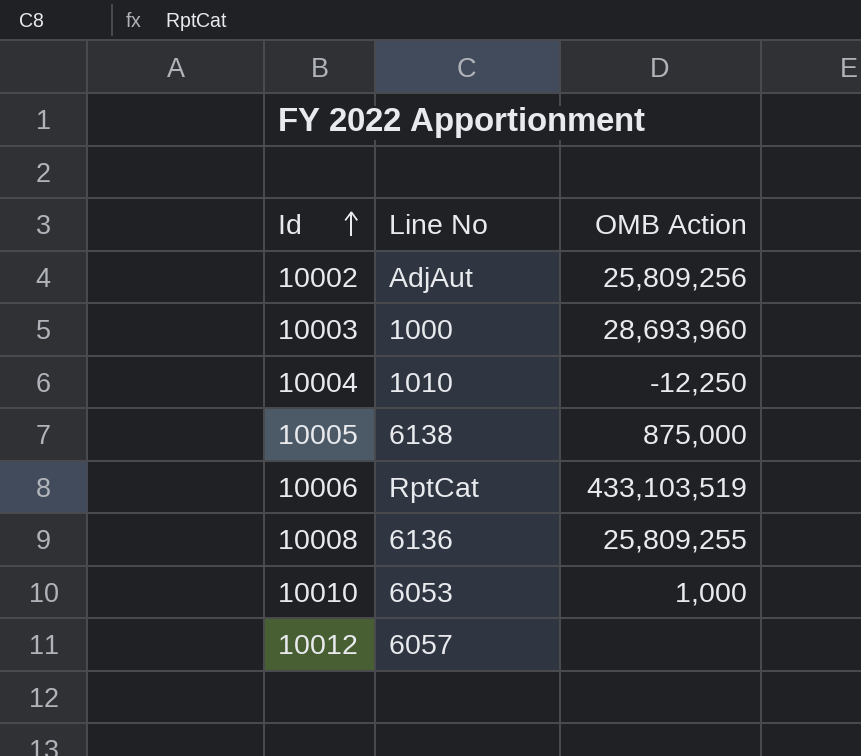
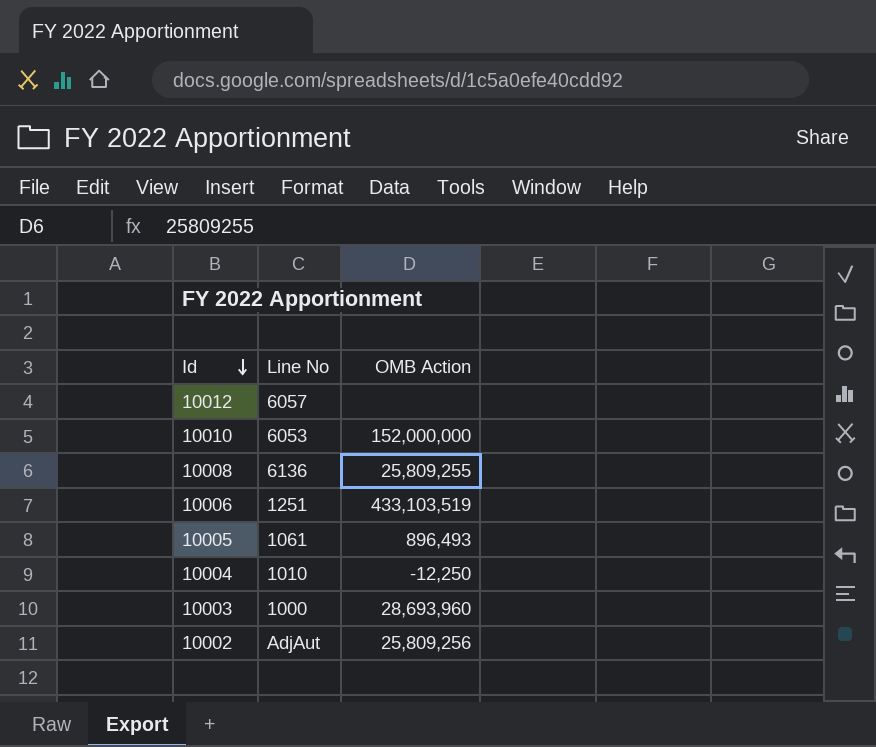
row order: Id ascending -> Id descending
10010 | OMB Action: 1,000 -> 152,000,000
10006 | Line No: RptCat -> 1251
10005 | Line No: 6138 -> 1061
10005 | OMB Action: 875,000 -> 896,493

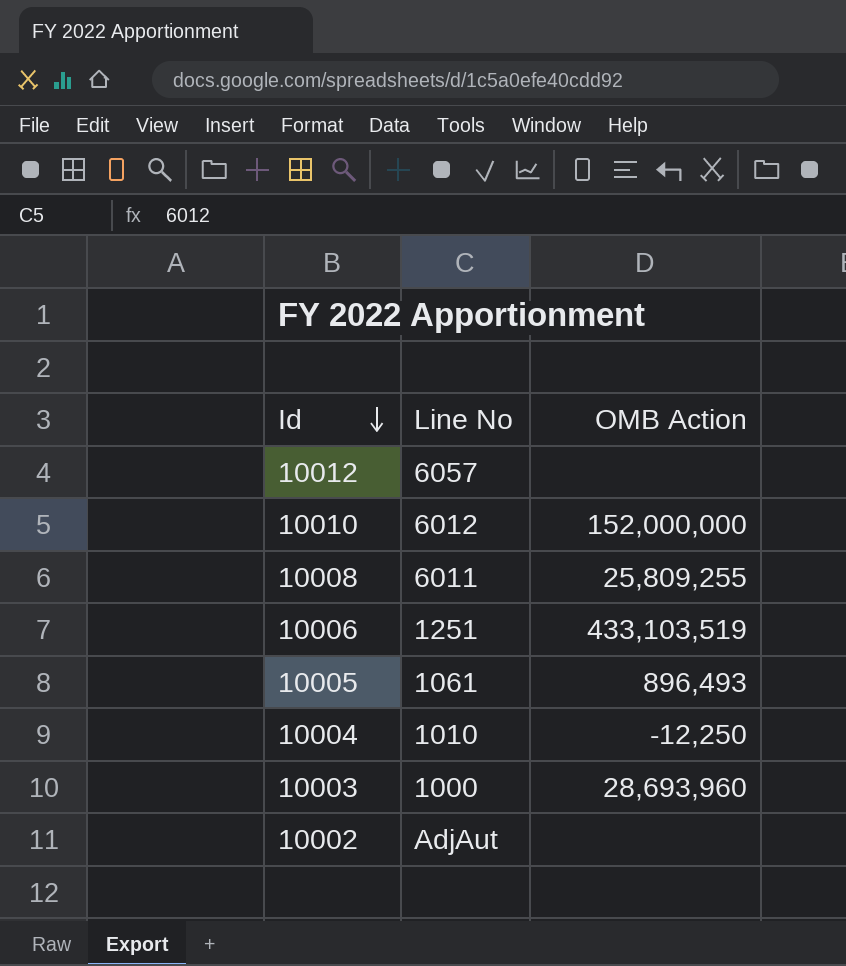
10010 | Line No: 6053 -> 6012
10008 | Line No: 6136 -> 6011
10002 | OMB Action: 25,809,256 -> none

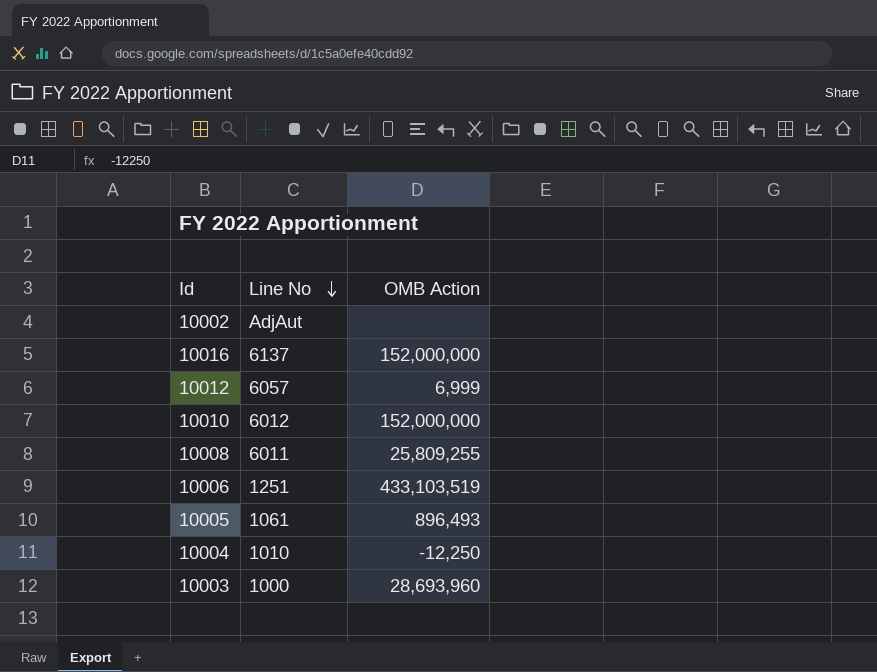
row order: Id descending -> Line No descending
row 10016: none -> 6137 | 152,000,000
10012 | OMB Action: none -> 6,999

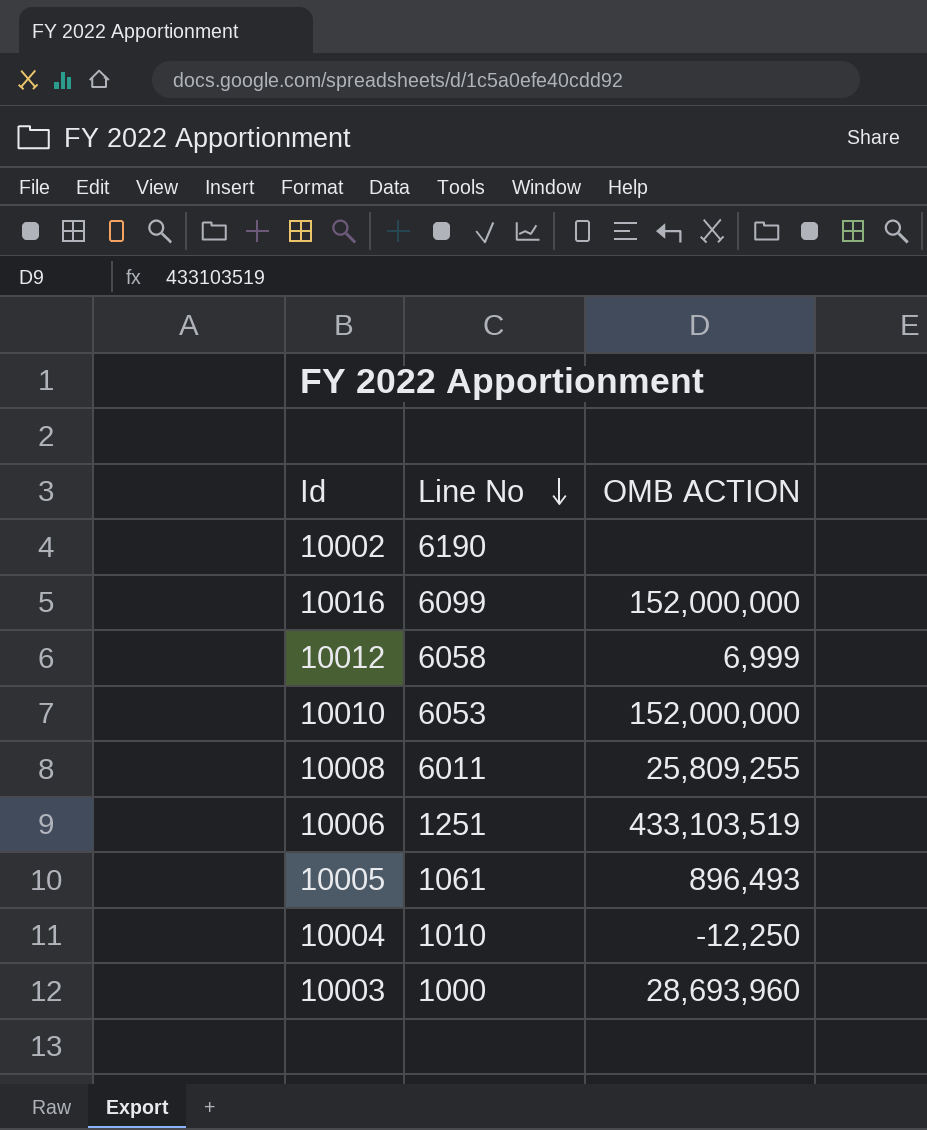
column name: OMB Action -> OMB ACTION
10002 | Line No: AdjAut -> 6190
10016 | Line No: 6137 -> 6099
10012 | Line No: 6057 -> 6058
10010 | Line No: 6012 -> 6053

